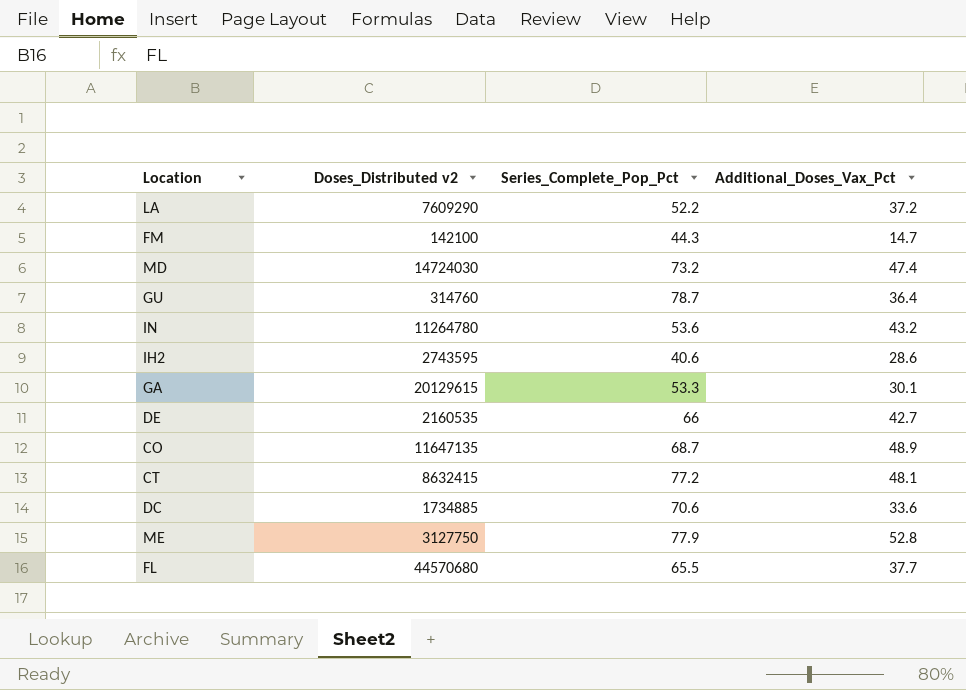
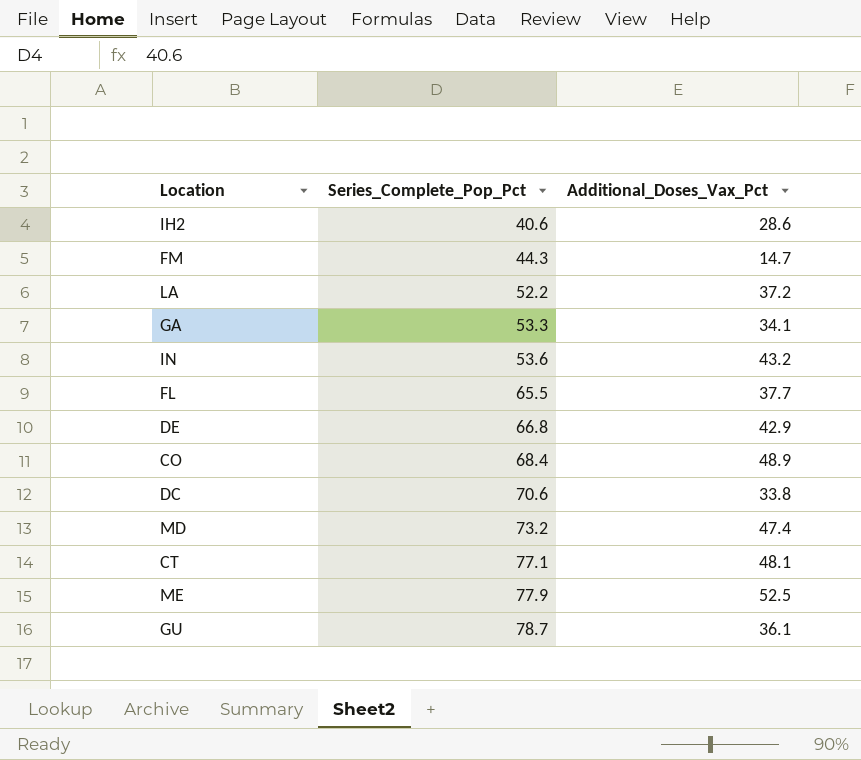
row order: none -> Series_Complete_Pop_Pct ascending
column Doses_Distributed v2 | position: 2 -> none
GA | Additional_Doses_Vax_Pct: 30.1 -> 34.1
DE | Series_Complete_Pop_Pct: 66 -> 66.8
DE | Additional_Doses_Vax_Pct: 42.7 -> 42.9
CO | Series_Complete_Pop_Pct: 68.7 -> 68.4
DC | Additional_Doses_Vax_Pct: 33.6 -> 33.8
CT | Series_Complete_Pop_Pct: 77.2 -> 77.1
ME | Additional_Doses_Vax_Pct: 52.8 -> 52.5
GU | Additional_Doses_Vax_Pct: 36.4 -> 36.1

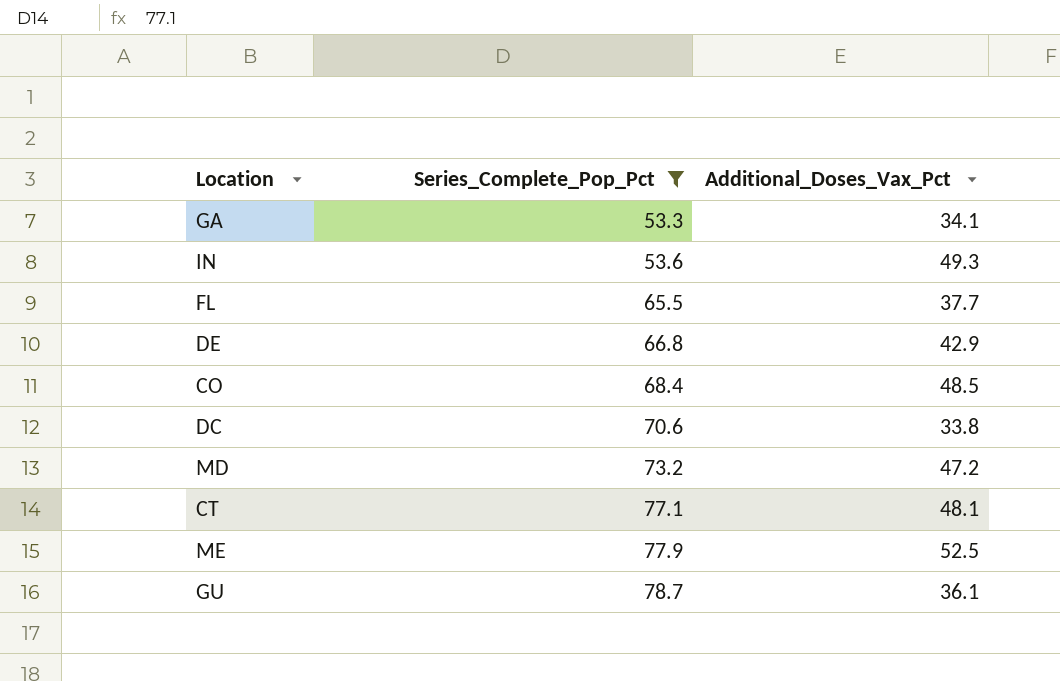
filter: none -> Series_Complete_Pop_Pct >= 53.3
IN | Additional_Doses_Vax_Pct: 43.2 -> 49.3
CO | Additional_Doses_Vax_Pct: 48.9 -> 48.5
MD | Additional_Doses_Vax_Pct: 47.4 -> 47.2

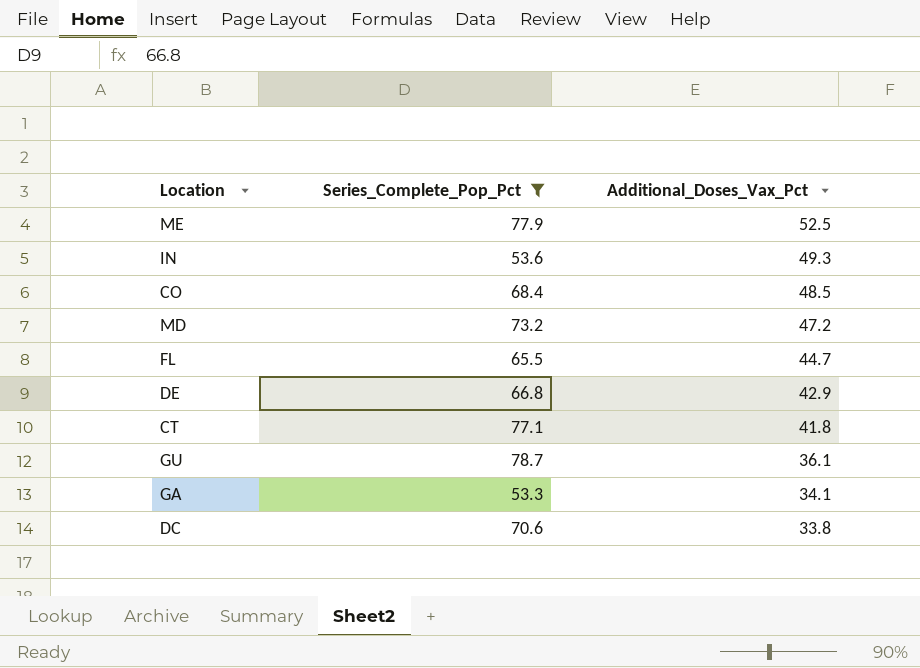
row order: Series_Complete_Pop_Pct ascending -> Additional_Doses_Vax_Pct descending
FL | Additional_Doses_Vax_Pct: 37.7 -> 44.7
CT | Additional_Doses_Vax_Pct: 48.1 -> 41.8

